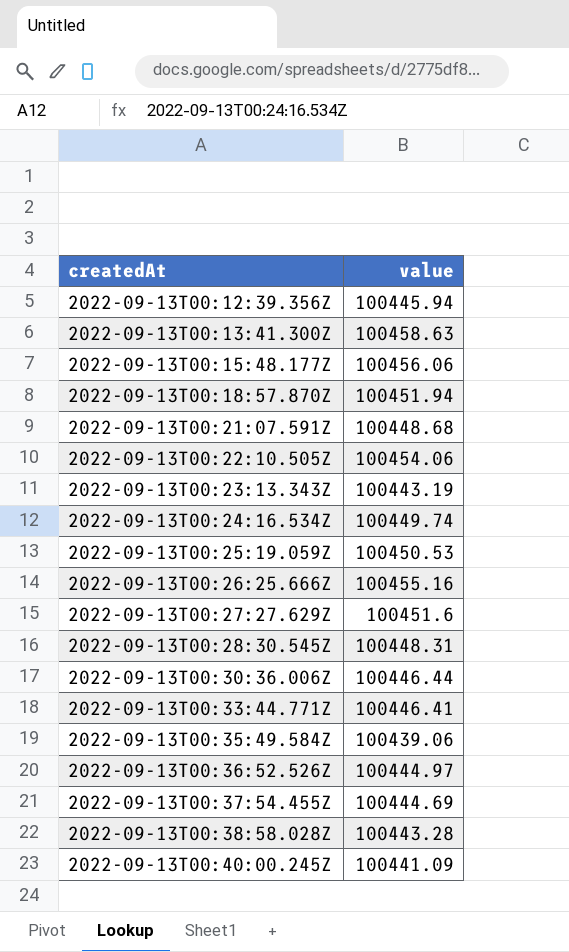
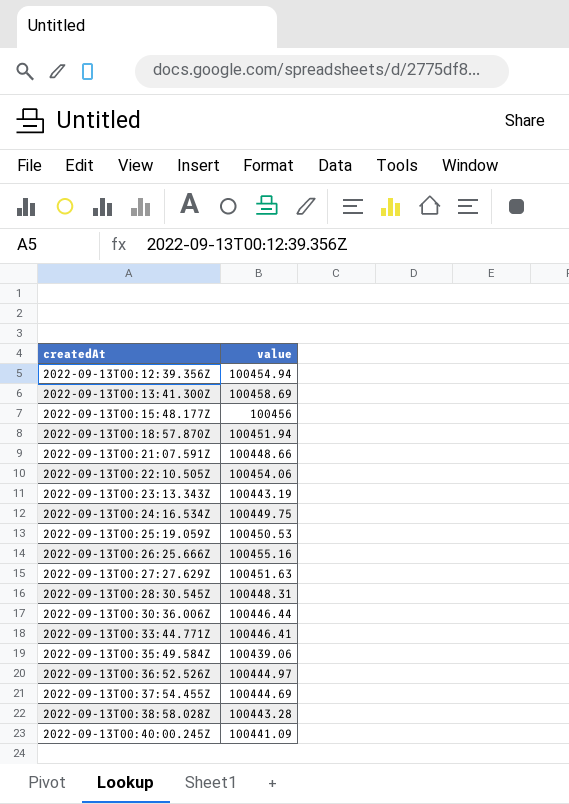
2022-09-13T00:12:39.356Z | value: 100445.94 -> 100454.94
2022-09-13T00:13:41.300Z | value: 100458.63 -> 100458.69
2022-09-13T00:15:48.177Z | value: 100456.06 -> 100456
2022-09-13T00:21:07.591Z | value: 100448.68 -> 100448.66
2022-09-13T00:24:16.534Z | value: 100449.74 -> 100449.75
2022-09-13T00:27:27.629Z | value: 100451.6 -> 100451.63

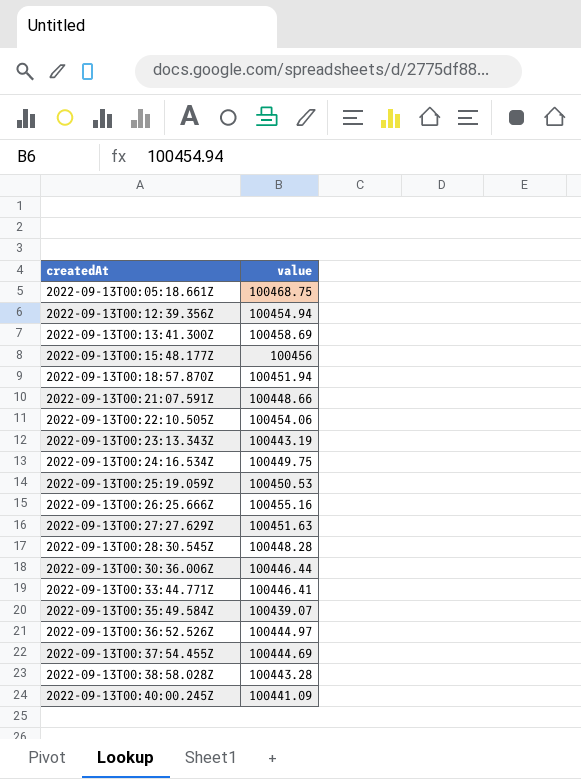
row 2022-09-13T00:05:18.661Z: none -> 100468.75
2022-09-13T00:28:30.545Z | value: 100448.31 -> 100448.28
2022-09-13T00:35:49.584Z | value: 100439.06 -> 100439.07

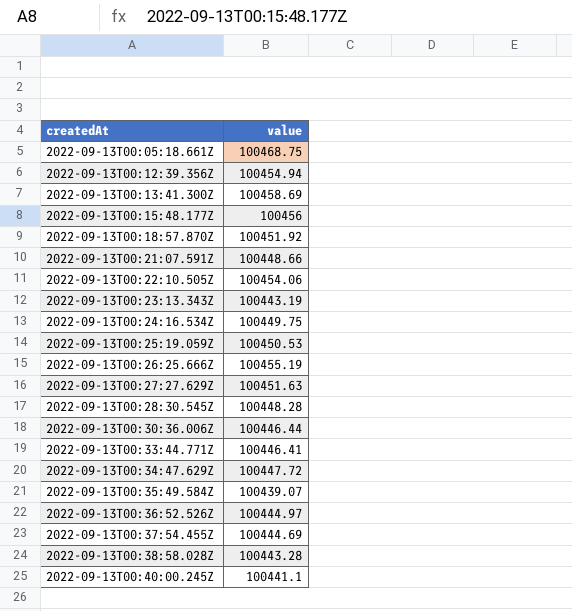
2022-09-13T00:18:57.870Z | value: 100451.94 -> 100451.92
2022-09-13T00:26:25.666Z | value: 100455.16 -> 100455.19
row 2022-09-13T00:34:47.629Z: none -> 100447.72
2022-09-13T00:40:00.245Z | value: 100441.09 -> 100441.1

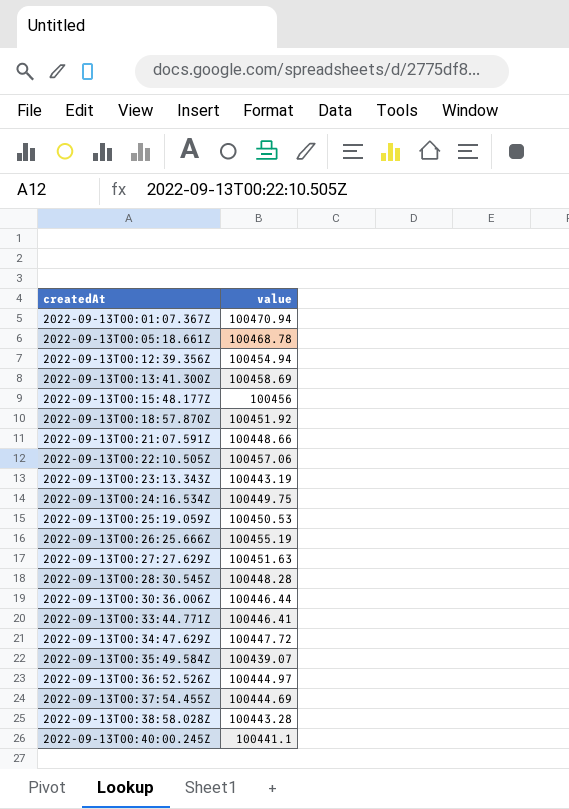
row 2022-09-13T00:01:07.367Z: none -> 100470.94
2022-09-13T00:05:18.661Z | value: 100468.75 -> 100468.78
2022-09-13T00:22:10.505Z | value: 100454.06 -> 100457.06

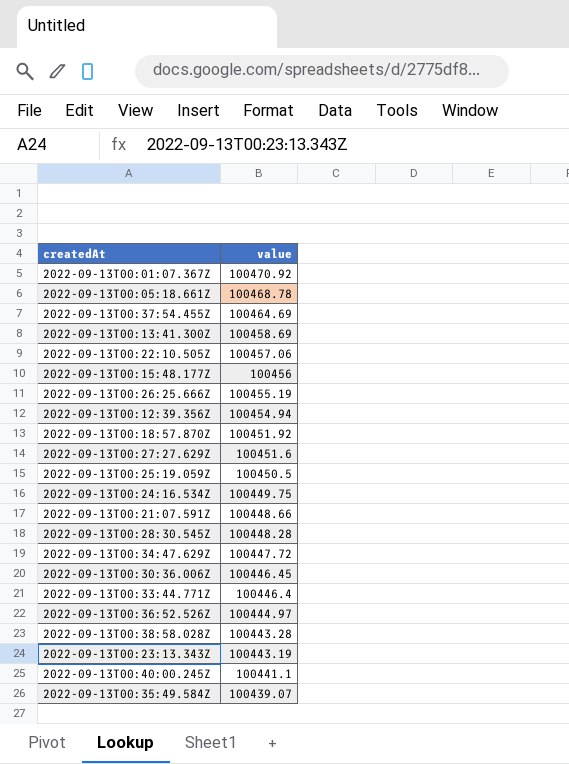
row order: createdAt ascending -> value descending
2022-09-13T00:01:07.367Z | value: 100470.94 -> 100470.92
2022-09-13T00:37:54.455Z | value: 100444.69 -> 100464.69
2022-09-13T00:27:27.629Z | value: 100451.63 -> 100451.6
2022-09-13T00:25:19.059Z | value: 100450.53 -> 100450.5
2022-09-13T00:30:36.006Z | value: 100446.44 -> 100446.45
2022-09-13T00:33:44.771Z | value: 100446.41 -> 100446.4

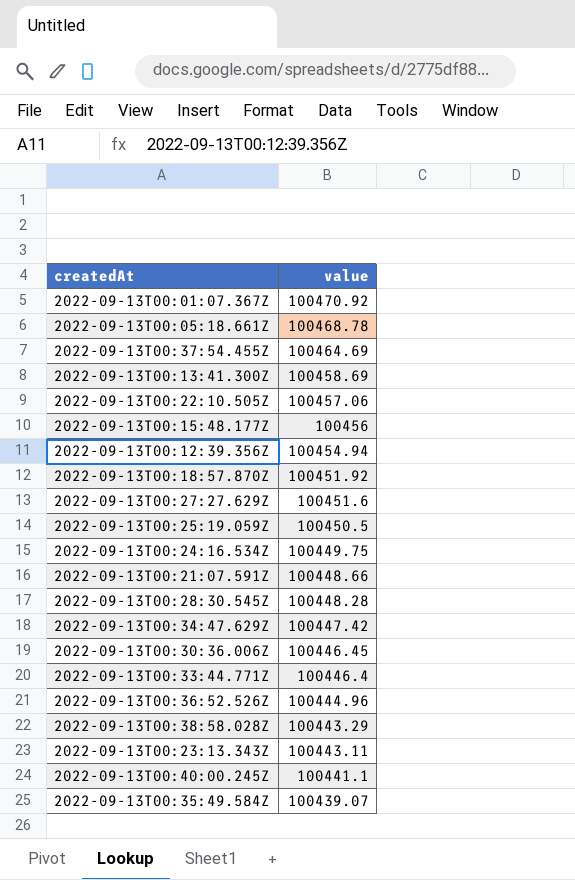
row 2022-09-13T00:26:25.666Z: 100455.19 -> none
2022-09-13T00:34:47.629Z | value: 100447.72 -> 100447.42
2022-09-13T00:36:52.526Z | value: 100444.97 -> 100444.96
2022-09-13T00:38:58.028Z | value: 100443.28 -> 100443.29
2022-09-13T00:23:13.343Z | value: 100443.19 -> 100443.11

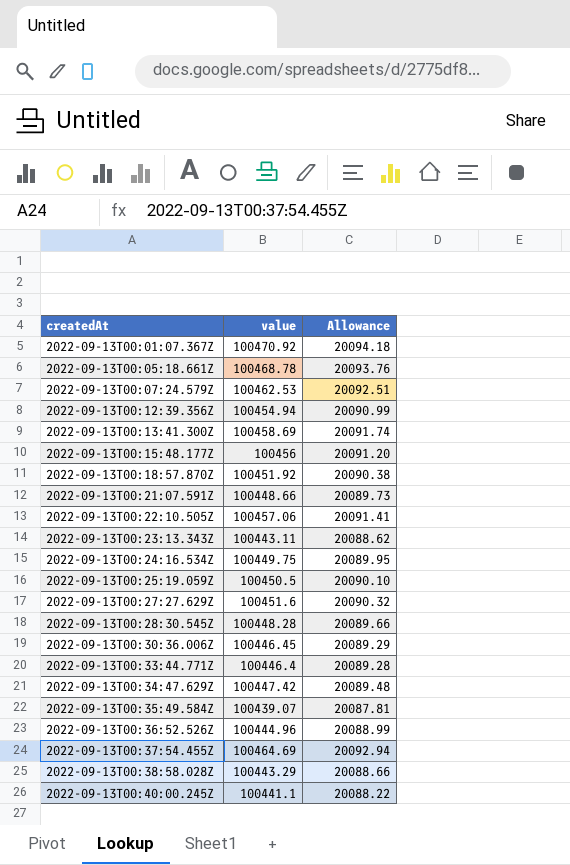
row order: value descending -> createdAt ascending
column Allowance | formula: none -> [value] * 0.2
row 2022-09-13T00:07:24.579Z: none -> 100462.53 | 20092.51

